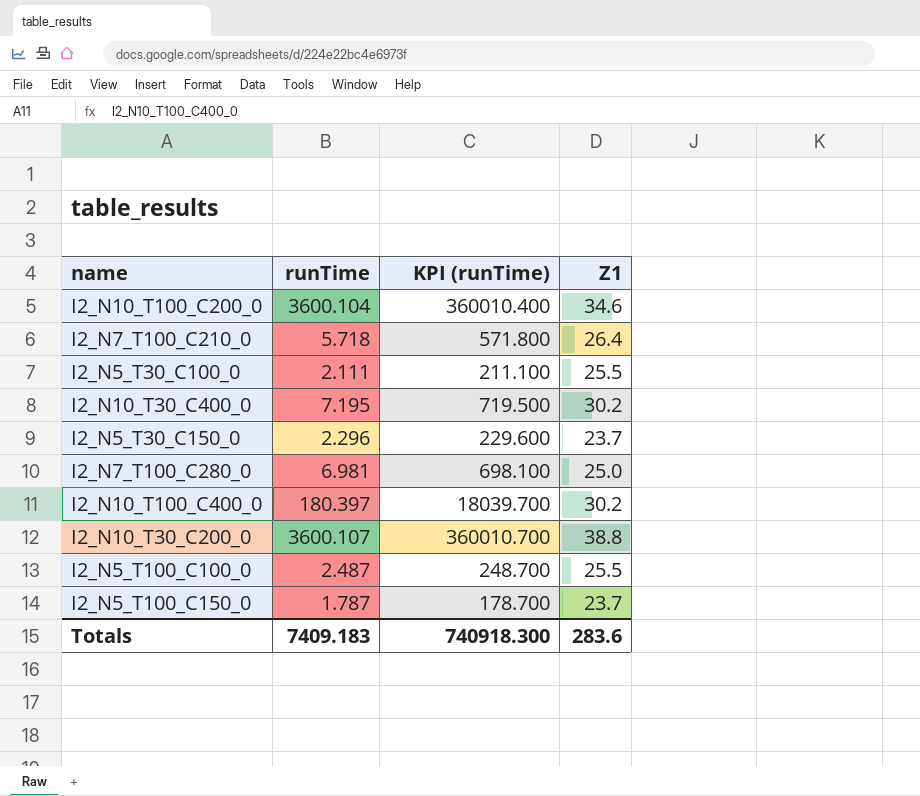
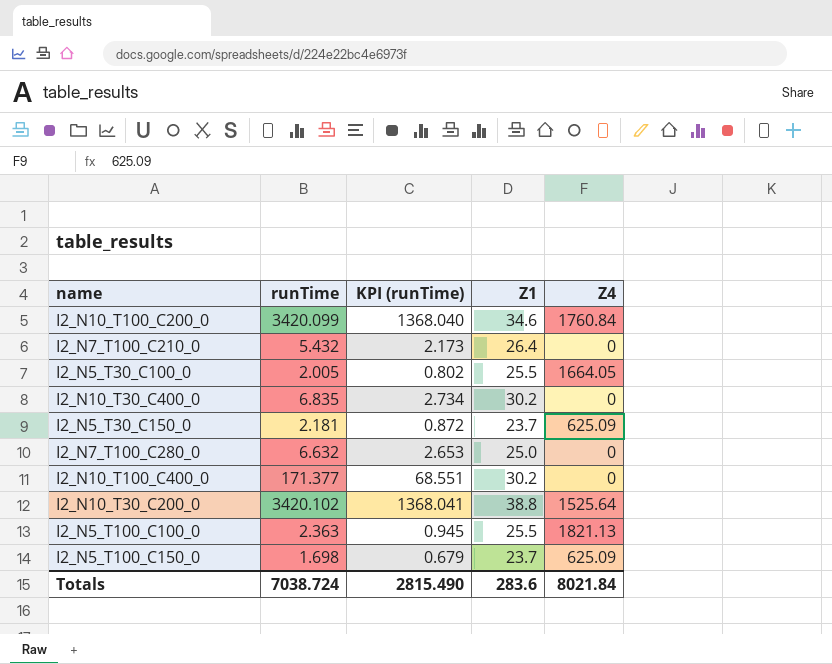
column KPI (runTime) | formula: [runTime] * 100 -> [runTime] * 0.4
column Z4 | position: none -> 5
I2_N10_T100_C200_0 | runTime: 3600.104 -> 3420.099
I2_N7_T100_C210_0 | runTime: 5.718 -> 5.432
I2_N5_T30_C100_0 | runTime: 2.111 -> 2.005
I2_N10_T30_C400_0 | runTime: 7.195 -> 6.835
I2_N5_T30_C150_0 | runTime: 2.296 -> 2.181
I2_N7_T100_C280_0 | runTime: 6.981 -> 6.632
I2_N10_T100_C400_0 | runTime: 180.397 -> 171.377
I2_N10_T30_C200_0 | runTime: 3600.107 -> 3420.102
I2_N5_T100_C100_0 | runTime: 2.487 -> 2.363
I2_N5_T100_C150_0 | runTime: 1.787 -> 1.698
Totals | runTime: 7409.183 -> 7038.724
Totals | KPI (runTime): 740918.300 -> 2815.490

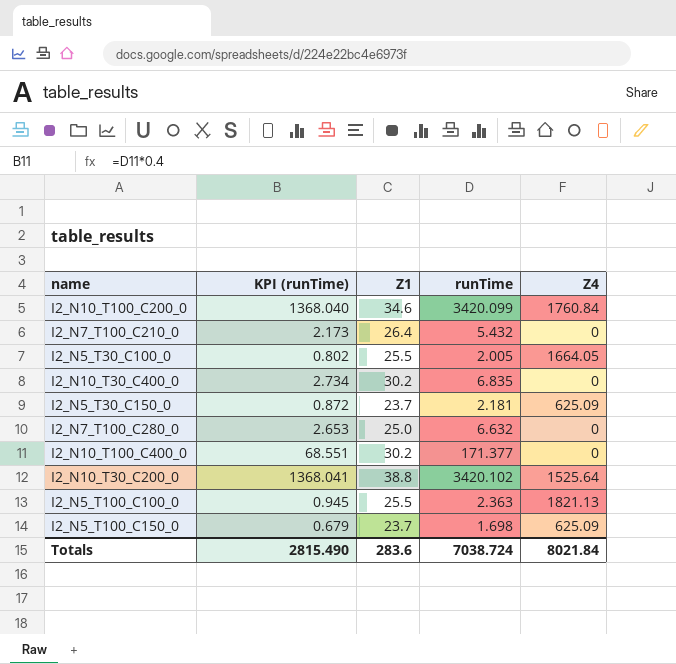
column runTime | position: 2 -> 4

